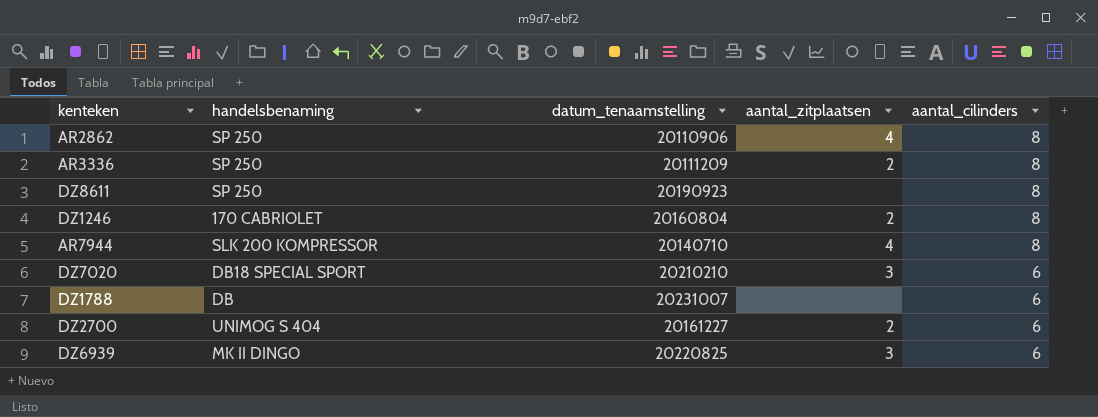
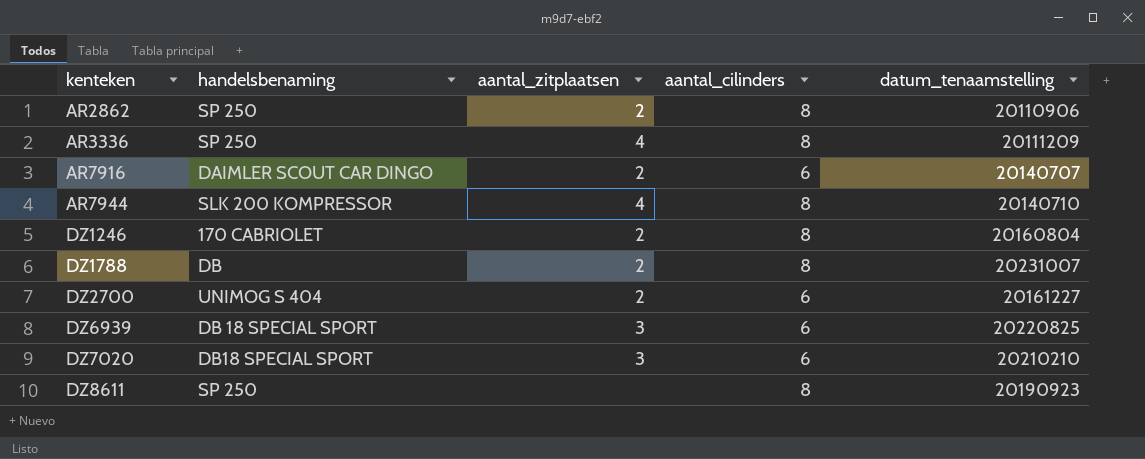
row order: aantal_cilinders descending -> kenteken ascending
column datum_tenaamstelling | position: 3 -> 5
AR2862 | aantal_zitplaatsen: 4 -> 2
AR3336 | aantal_zitplaatsen: 2 -> 4
row AR7916: none -> DAIMLER SCOUT CAR DINGO | 2 | 6 | 20140707
DZ1788 | aantal_zitplaatsen: none -> 2
DZ1788 | aantal_cilinders: 6 -> 8
DZ6939 | handelsbenaming: MK II DINGO -> DB 18 SPECIAL SPORT

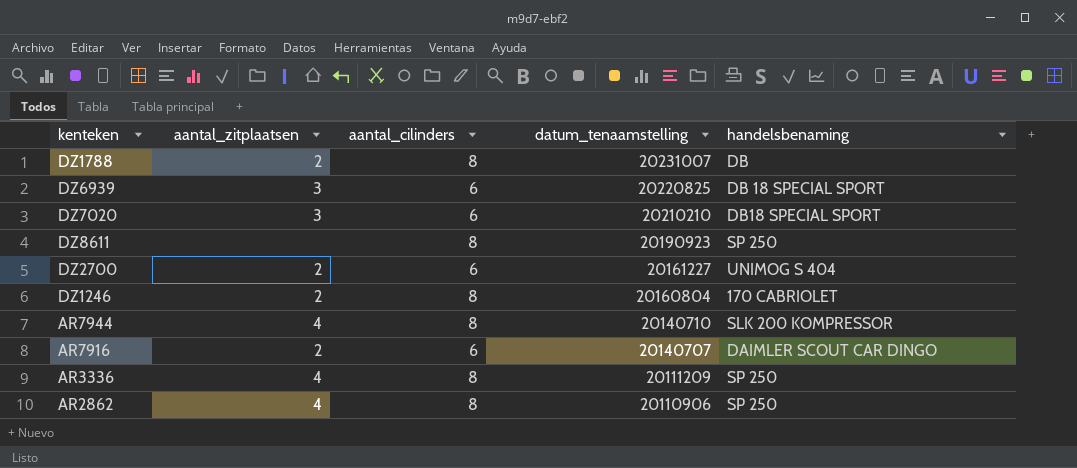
row order: kenteken ascending -> datum_tenaamstelling descending
column handelsbenaming | position: 2 -> 5
AR2862 | aantal_zitplaatsen: 2 -> 4

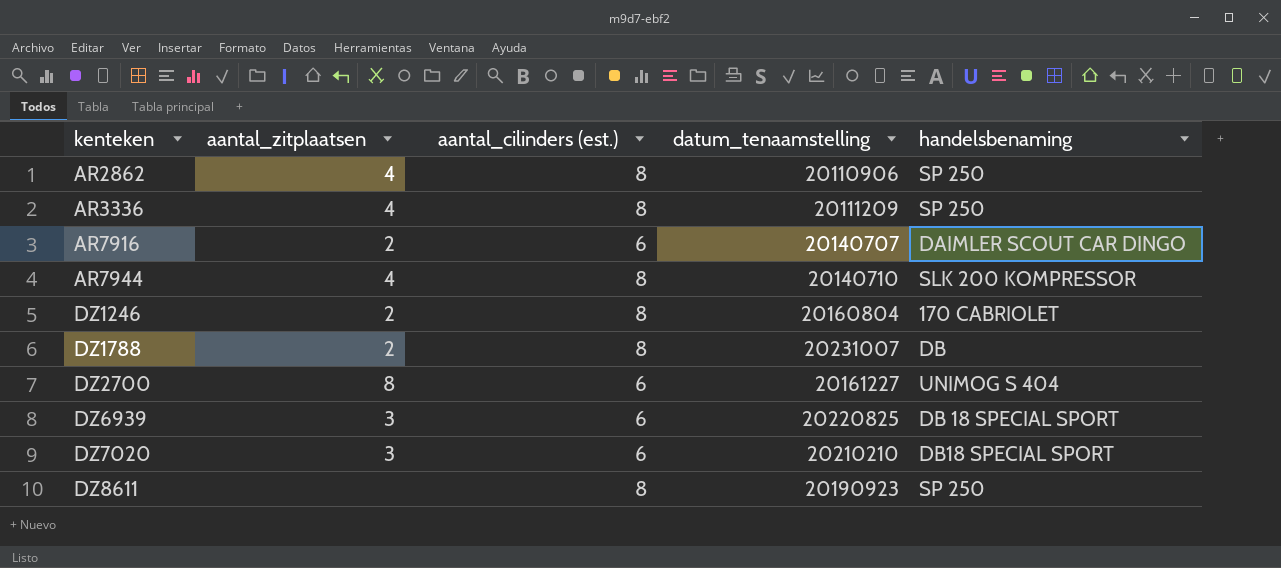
row order: datum_tenaamstelling descending -> kenteken ascending
column name: aantal_cilinders -> aantal_cilinders (est.)
DZ2700 | aantal_zitplaatsen: 2 -> 8

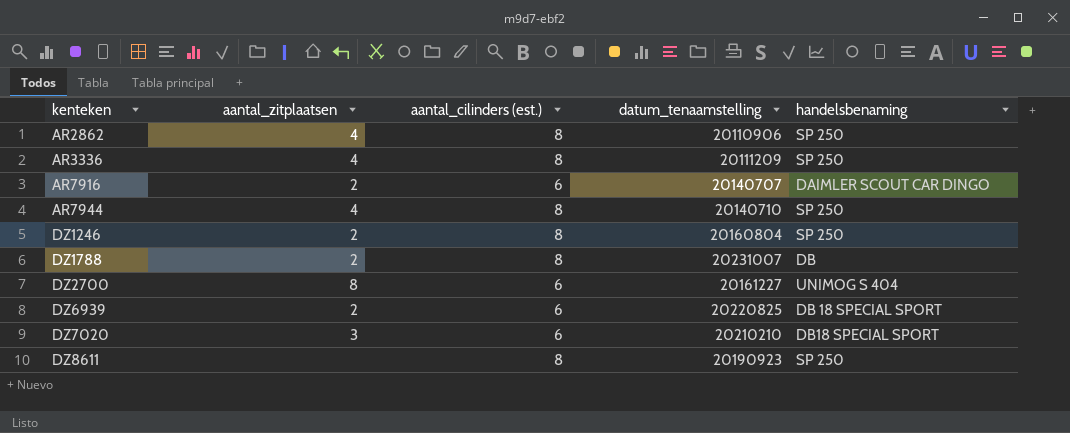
AR7944 | handelsbenaming: SLK 200 KOMPRESSOR -> SP 250
DZ1246 | handelsbenaming: 170 CABRIOLET -> SP 250
DZ6939 | aantal_zitplaatsen: 3 -> 2

